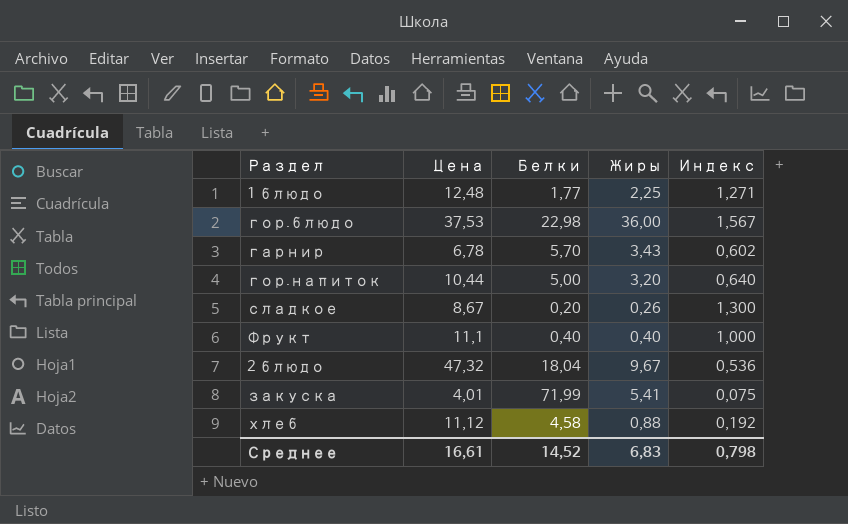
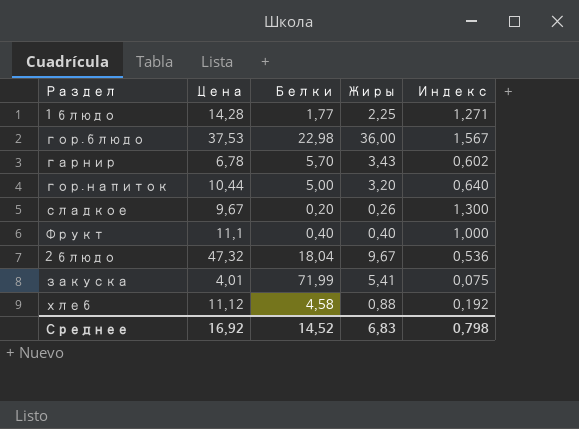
1 блюдо | Цена: 12,48 -> 14,28
сладкое | Цена: 8,67 -> 9,67
Среднее | Цена: 16,61 -> 16,92

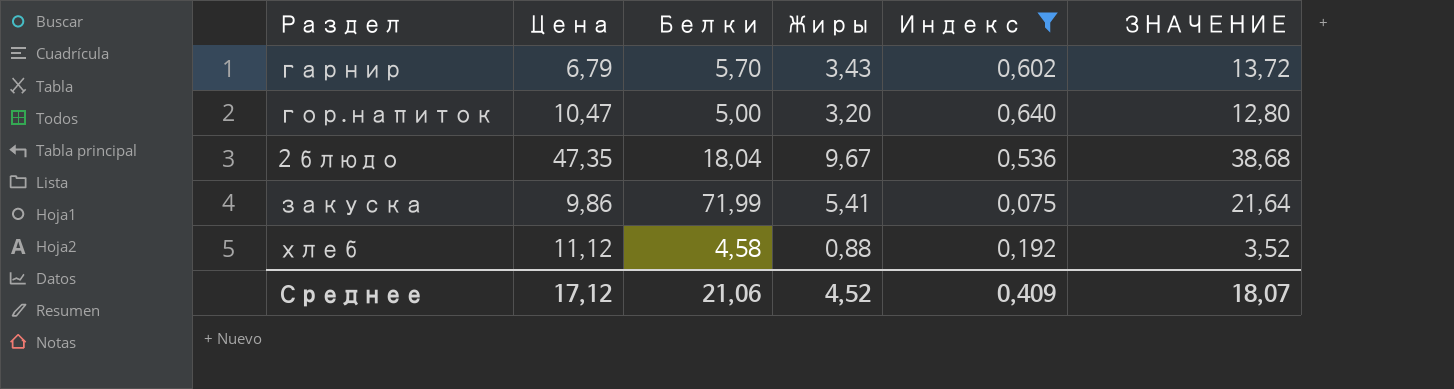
filter: none -> Индекс <= 0,640
column ЗНАЧЕНИЕ | formula: none -> [Жиры] * 4
гарнир | Цена: 6,78 -> 6,79
гор.напиток | Цена: 10,44 -> 10,47
2 блюдо | Цена: 47,32 -> 47,35
закуска | Цена: 4,01 -> 9,86
Среднее | Цена: 16,92 -> 17,12
Среднее | Белки: 14,52 -> 21,06
Среднее | Жиры: 6,83 -> 4,52
Среднее | Индекс: 0,798 -> 0,409

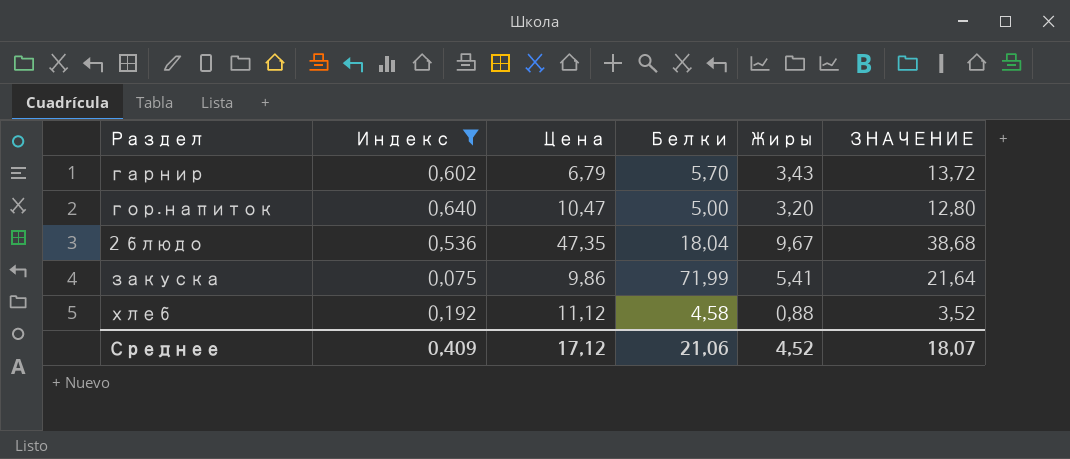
column Индекс | position: 5 -> 2

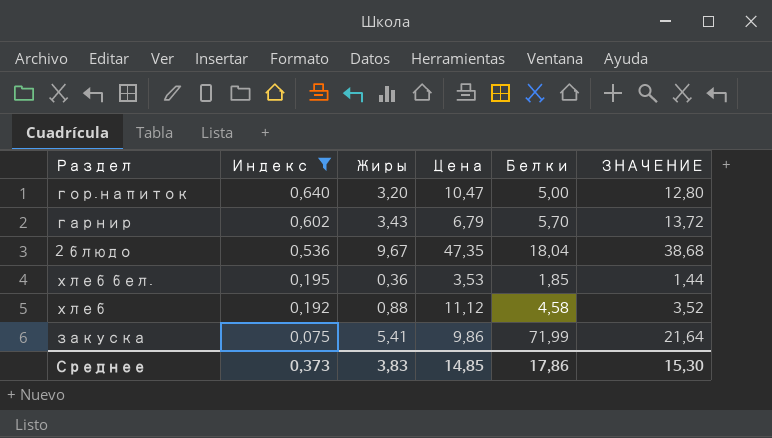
row order: none -> Индекс descending
column Жиры | position: 5 -> 3
row хлеб бел.: none -> 0,195 | 0,36 | 3,53 | 1,85 | 1,44
Среднее | Индекс: 0,409 -> 0,373
Среднее | Жиры: 4,52 -> 3,83
Среднее | Цена: 17,12 -> 14,85
Среднее | Белки: 21,06 -> 17,86
Среднее | ЗНАЧЕНИЕ: 18,07 -> 15,30

